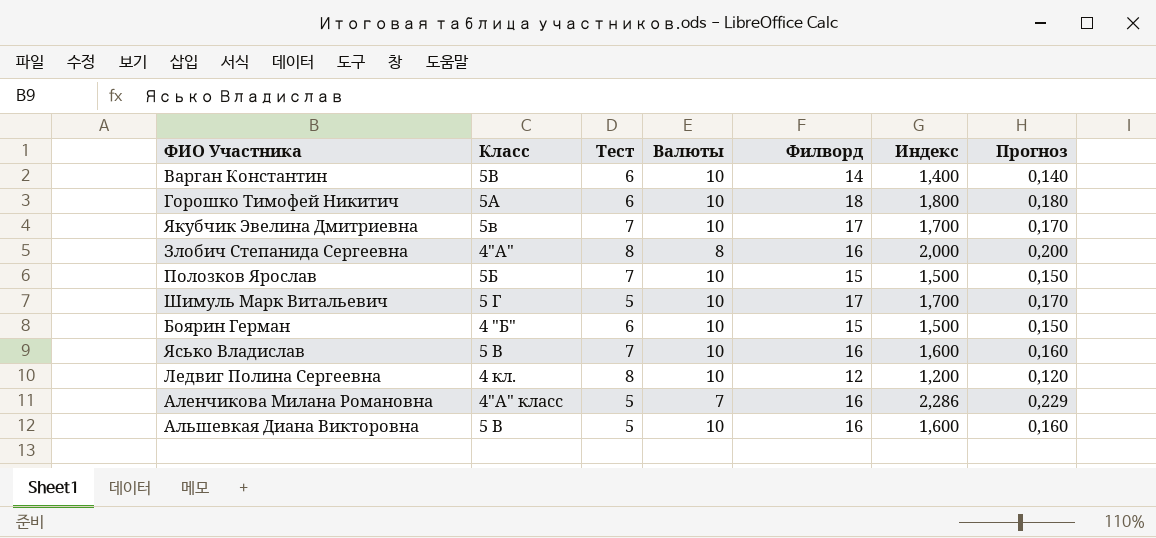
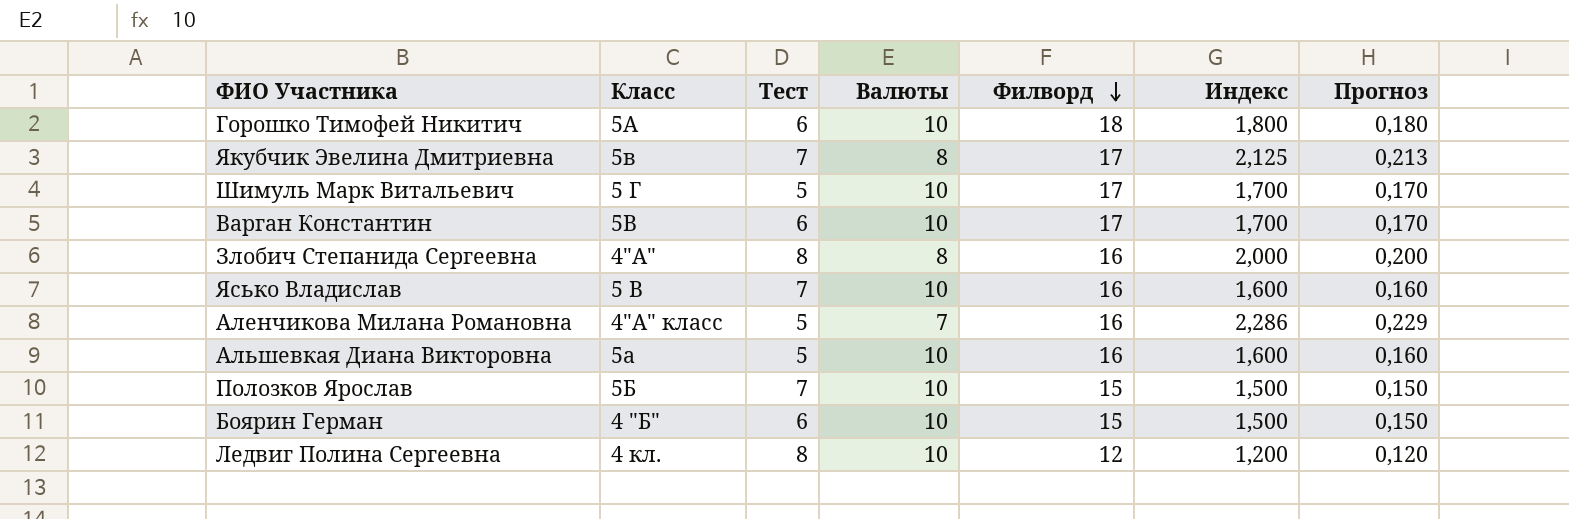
row order: none -> Филворд descending
Якубчик Эвелина Дмитриевна | Валюты: 10 -> 8
Якубчик Эвелина Дмитриевна | Индекс: 1,700 -> 2,125
Якубчик Эвелина Дмитриевна | Прогноз: 0,170 -> 0,213
Варган Константин | Филворд: 14 -> 17
Варган Константин | Индекс: 1,400 -> 1,700
Варган Константин | Прогноз: 0,140 -> 0,170
Альшевкая Диана Викторовна | Класс: 5 В -> 5а

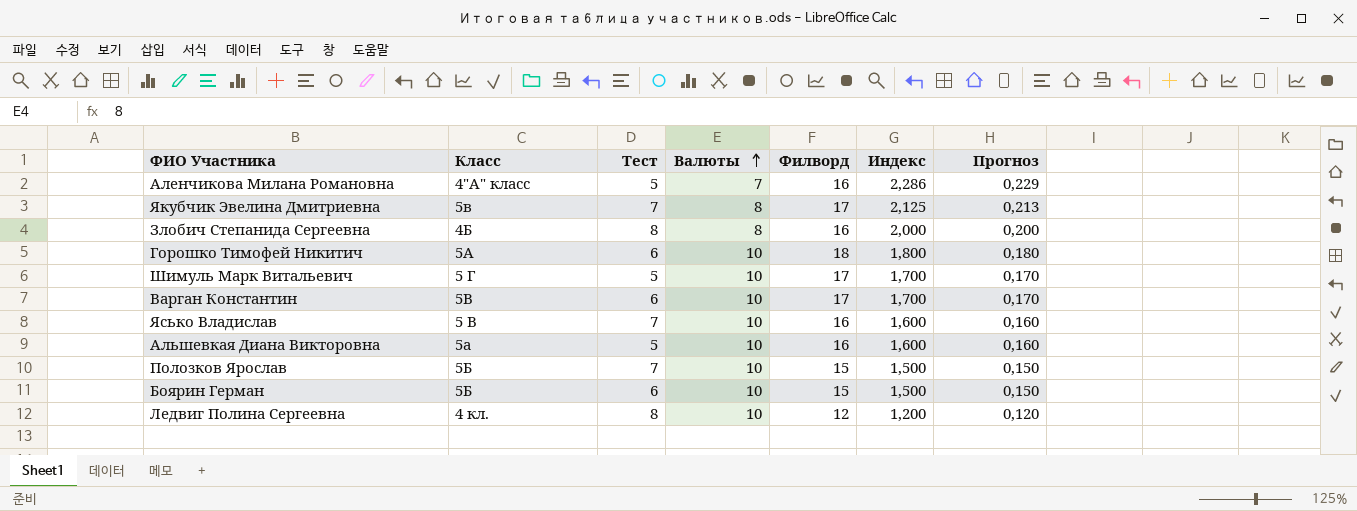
row order: Филворд descending -> Валюты ascending
Злобич Степанида Сергеевна | Класс: 4"А" -> 4Б
Боярин Герман | Класс: 4 "Б" -> 5Б

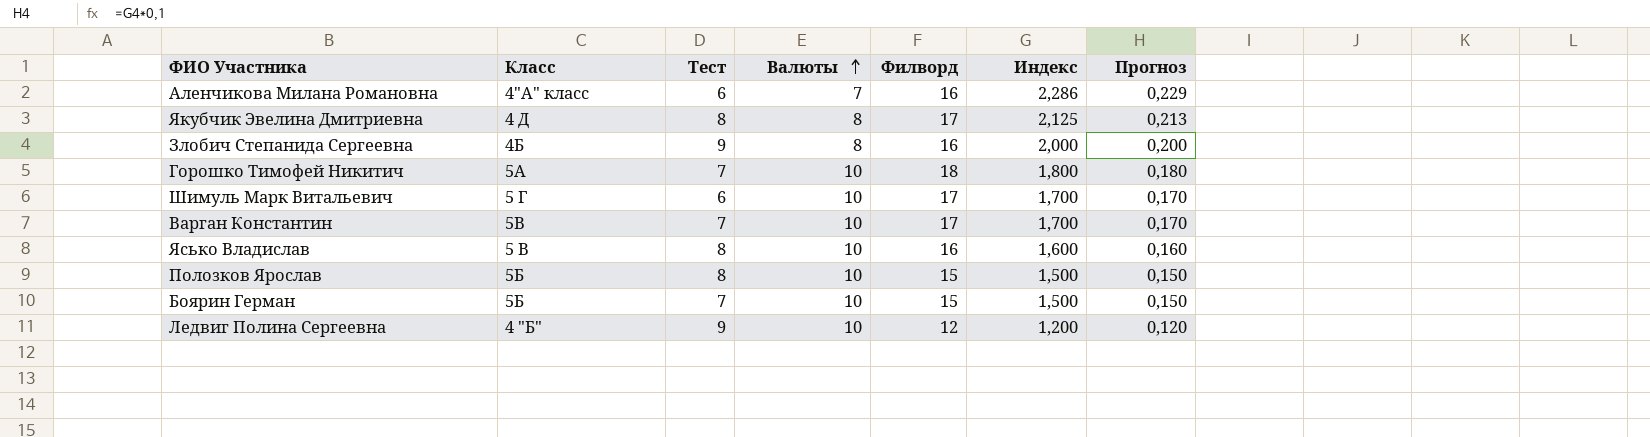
row Альшевкая Диана Викторовна: 5а | 5 | 10 | 16 | 1,600 | 0,160 -> none
Аленчикова Милана Романовна | Тест: 5 -> 6
Якубчик Эвелина Дмитриевна | Класс: 5в -> 4 Д
Якубчик Эвелина Дмитриевна | Тест: 7 -> 8
Злобич Степанида Сергеевна | Тест: 8 -> 9
Горошко Тимофей Никитич | Тест: 6 -> 7
Шимуль Марк Витальевич | Тест: 5 -> 6
Варган Константин | Тест: 6 -> 7
Ясько Владислав | Тест: 7 -> 8
Полозков Ярослав | Тест: 7 -> 8
Боярин Герман | Тест: 6 -> 7
Ледвиг Полина Сергеевна | Класс: 4 кл. -> 4 "Б"
Ледвиг Полина Сергеевна | Тест: 8 -> 9

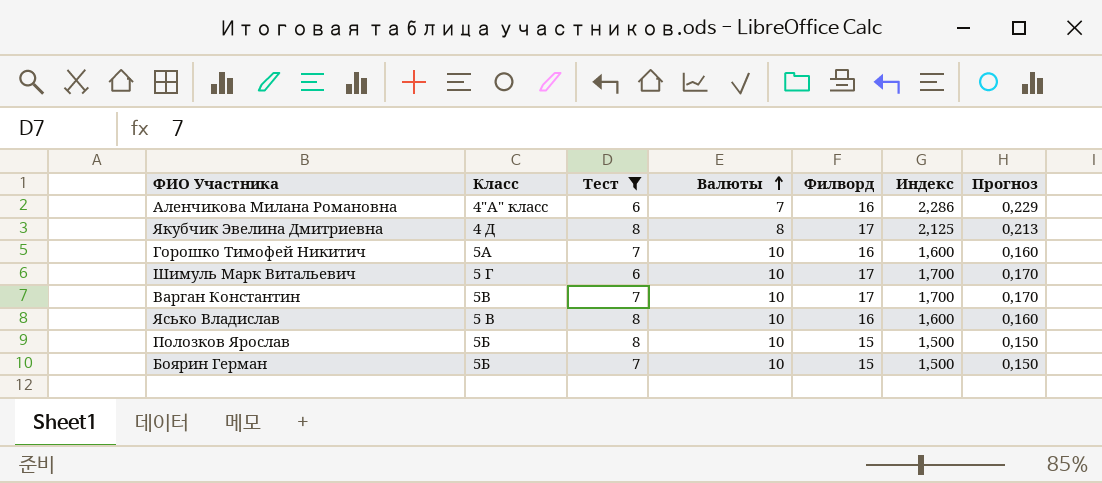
filter: none -> Тест != 9
Горошко Тимофей Никитич | Филворд: 18 -> 16
Горошко Тимофей Никитич | Индекс: 1,800 -> 1,600
Горошко Тимофей Никитич | Прогноз: 0,180 -> 0,160

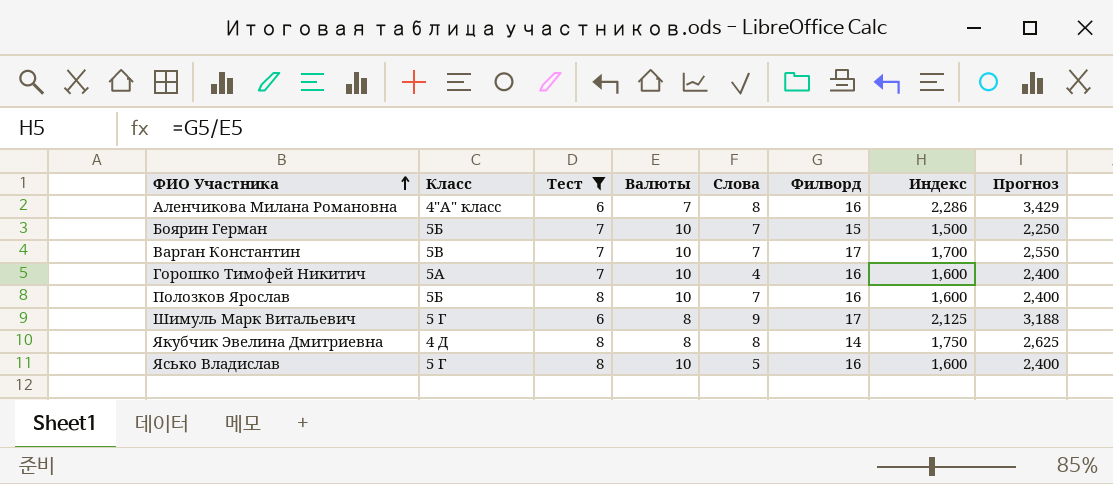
row order: Валюты ascending -> ФИО Участника ascending
column Слова | position: none -> 5
column Прогноз | formula: [Индекс] * 0,1 -> [Индекс] * 1,5
Полозков Ярослав | Филворд: 15 -> 16
Полозков Ярослав | Индекс: 1,500 -> 1,600
Шимуль Марк Витальевич | Валюты: 10 -> 8
Шимуль Марк Витальевич | Индекс: 1,700 -> 2,125
Якубчик Эвелина Дмитриевна | Филворд: 17 -> 14
Якубчик Эвелина Дмитриевна | Индекс: 2,125 -> 1,750
Ясько Владислав | Класс: 5 В -> 5 Г

